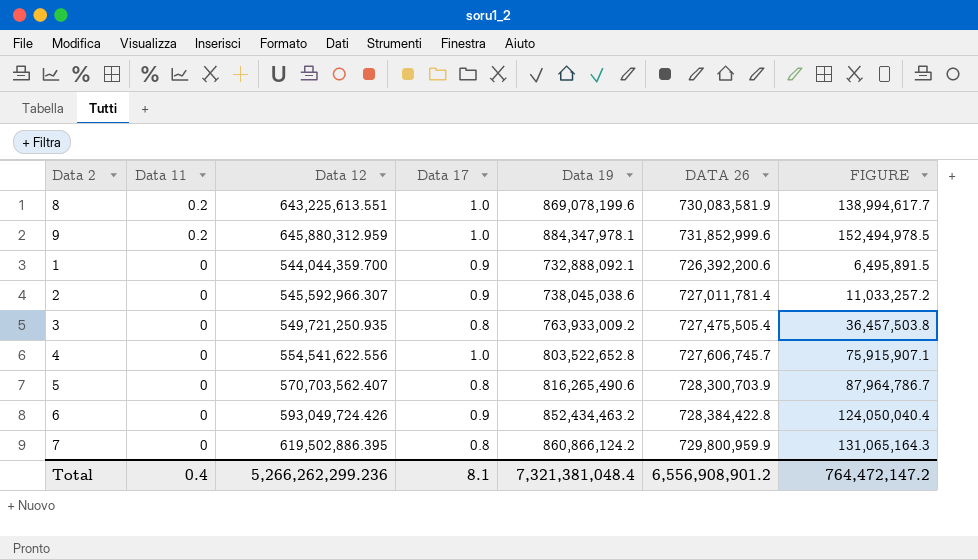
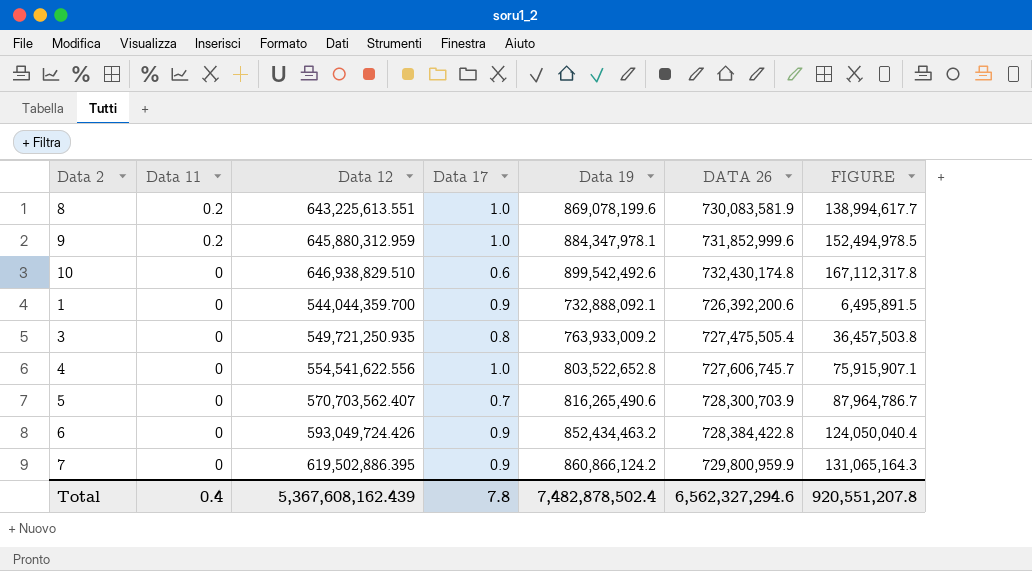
row 2: 0 | 545,592,966.307 | 0.9 | 738,045,038.6 | 727,011,781.4 | 11,033,257.2 -> none
row 10: none -> 0 | 646,938,829.510 | 0.6 | 899,542,492.6 | 732,430,174.8 | 167,112,317.8
5 | Data 17: 0.8 -> 0.7
7 | Data 17: 0.8 -> 0.9
Total | Data 12: 5,266,262,299.236 -> 5,367,608,162.439
Total | Data 17: 8.1 -> 7.8
Total | Data 19: 7,321,381,048.4 -> 7,482,878,502.4
Total | DATA 26: 6,556,908,901.2 -> 6,562,327,294.6
Total | FIGURE: 764,472,147.2 -> 920,551,207.8

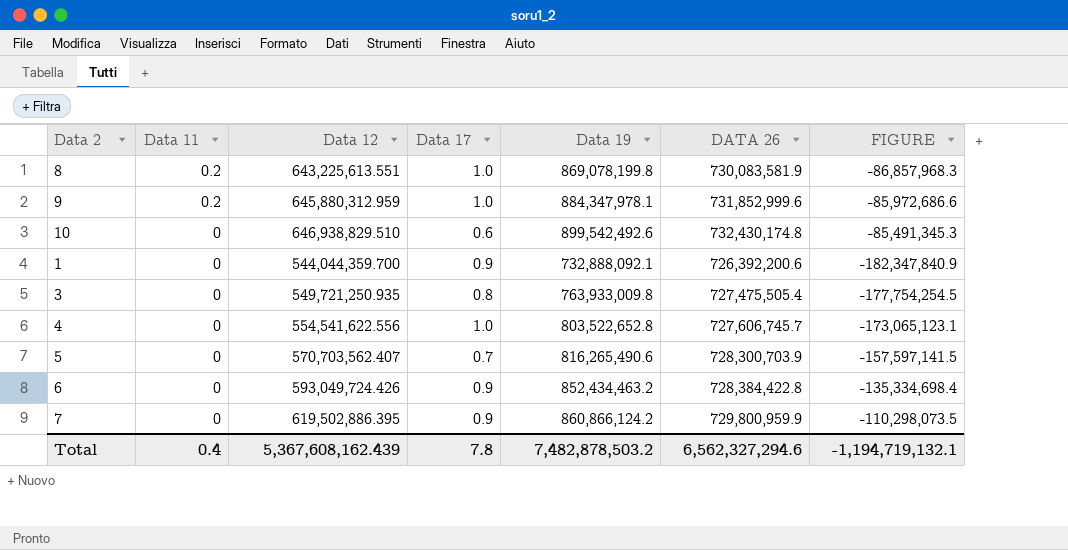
column FIGURE | formula: [Data 19] - [DATA 26] -> [Data 12] - [DATA 26]
8 | Data 19: 869,078,199.6 -> 869,078,199.8
3 | Data 19: 763,933,009.2 -> 763,933,009.8
Total | Data 19: 7,482,878,502.4 -> 7,482,878,503.2
Total | FIGURE: 920,551,207.8 -> -1,194,719,132.1

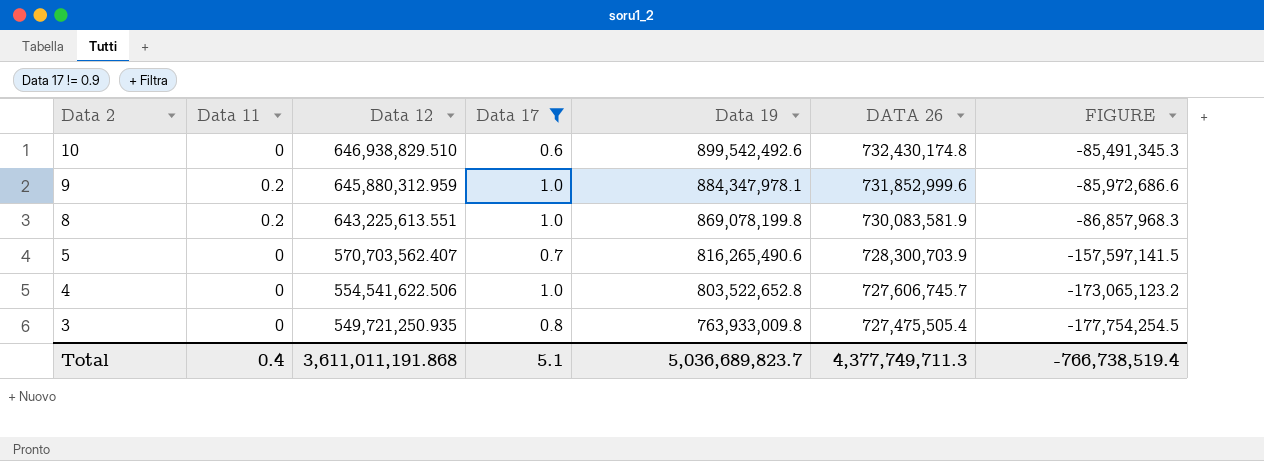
filter: none -> Data 17 != 0.9
row order: Data 11 descending -> Data 2 descending
4 | Data 12: 554,541,622.556 -> 554,541,622.506
4 | FIGURE: -173,065,123.1 -> -173,065,123.2
Total | Data 12: 5,367,608,162.439 -> 3,611,011,191.868
Total | Data 17: 7.8 -> 5.1
Total | Data 19: 7,482,878,503.2 -> 5,036,689,823.7
Total | DATA 26: 6,562,327,294.6 -> 4,377,749,711.3
Total | FIGURE: -1,194,719,132.1 -> -766,738,519.4

